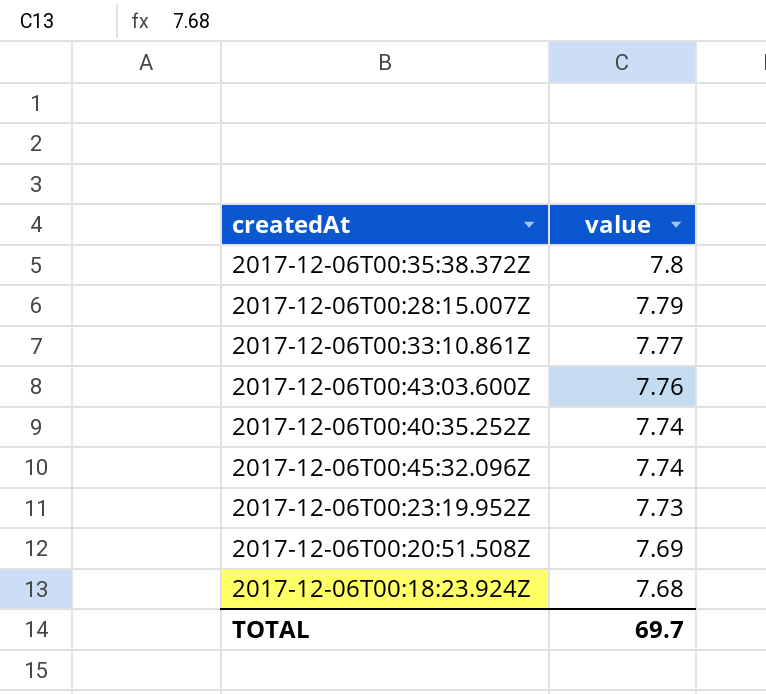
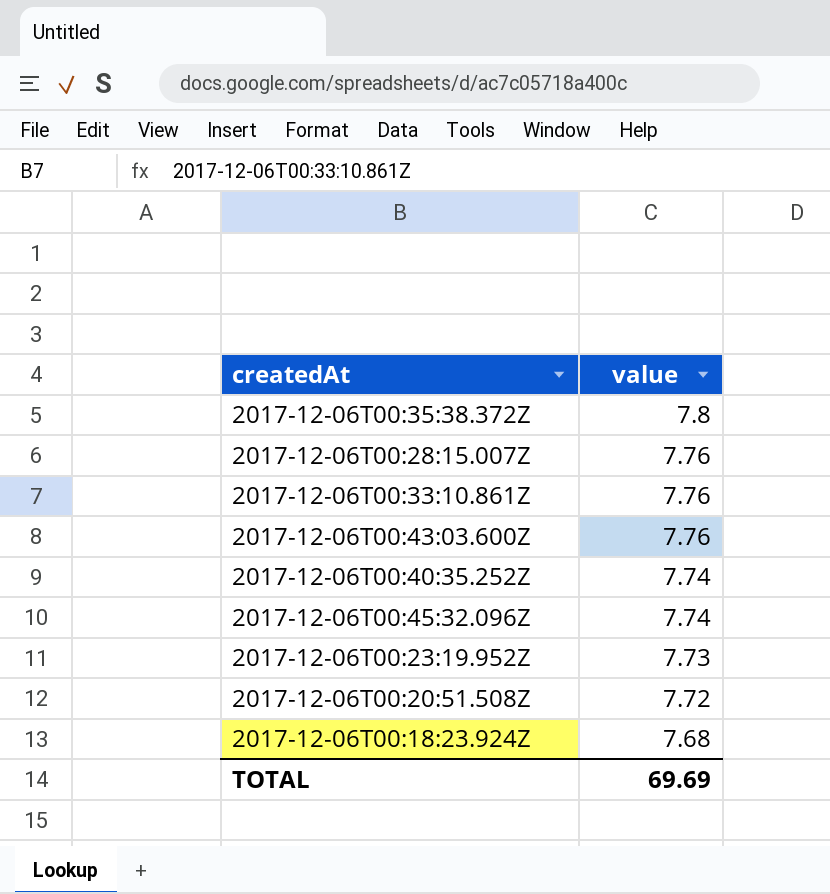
2017-12-06T00:28:15.007Z | value: 7.79 -> 7.76
2017-12-06T00:33:10.861Z | value: 7.77 -> 7.76
2017-12-06T00:20:51.508Z | value: 7.69 -> 7.72
TOTAL | value: 69.7 -> 69.69

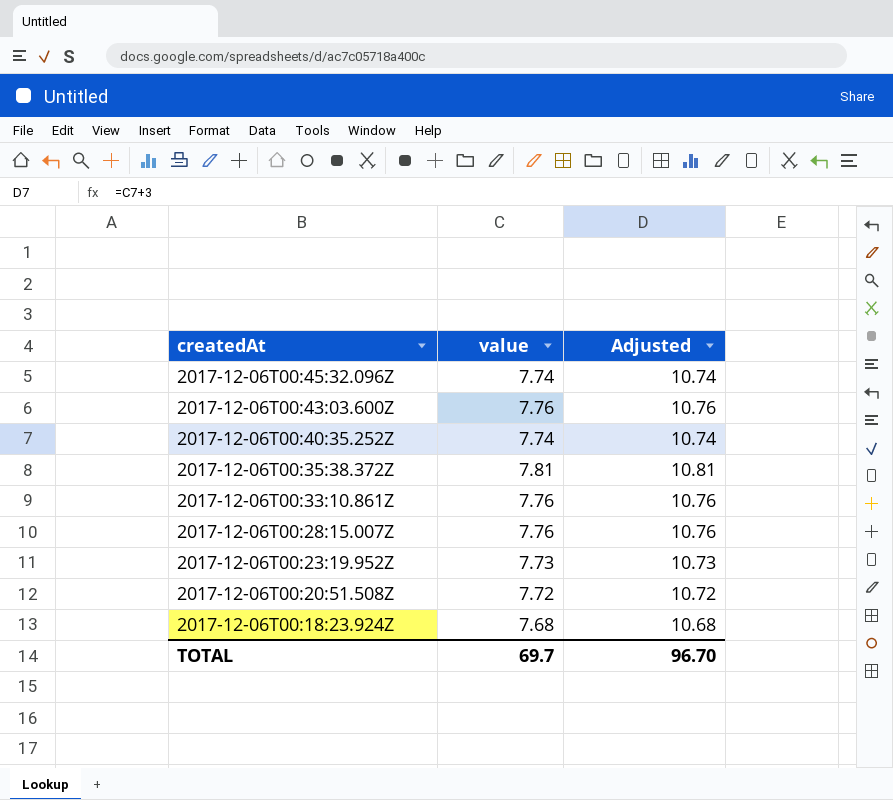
row order: value descending -> createdAt descending
column Adjusted | formula: none -> [value] + 3
2017-12-06T00:35:38.372Z | value: 7.8 -> 7.81
TOTAL | value: 69.69 -> 69.7

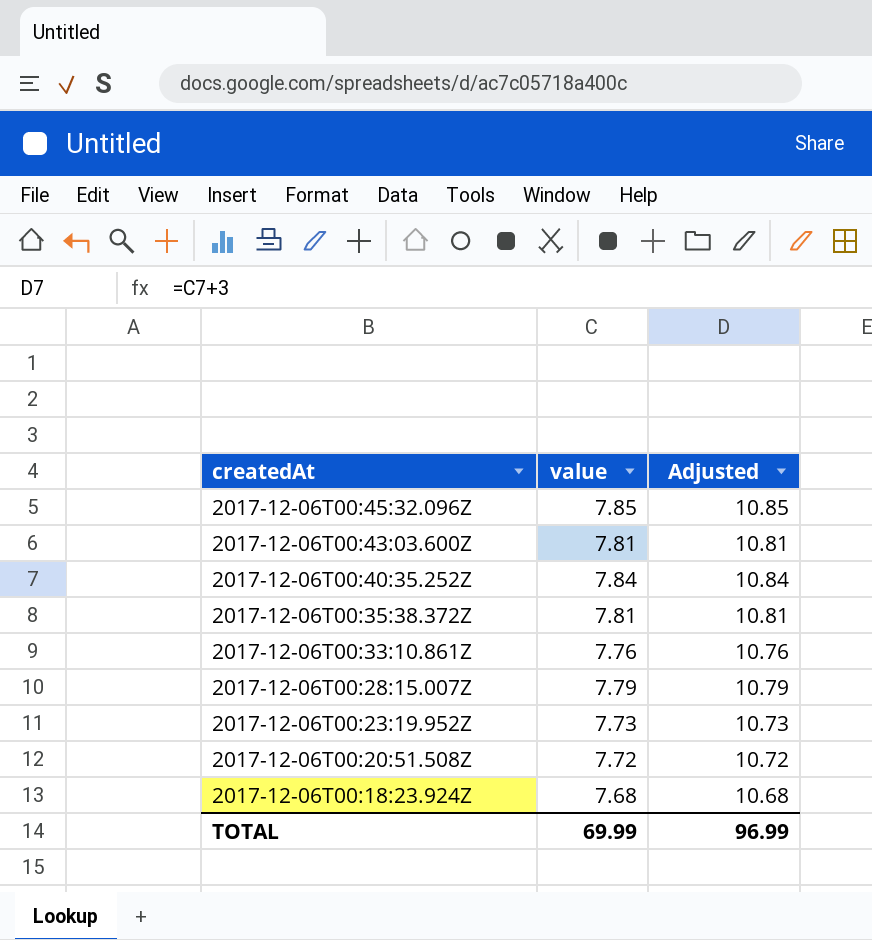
2017-12-06T00:45:32.096Z | value: 7.74 -> 7.85
2017-12-06T00:45:32.096Z | Adjusted: 10.74 -> 10.85
2017-12-06T00:43:03.600Z | value: 7.76 -> 7.81
2017-12-06T00:43:03.600Z | Adjusted: 10.76 -> 10.81
2017-12-06T00:40:35.252Z | value: 7.74 -> 7.84
2017-12-06T00:40:35.252Z | Adjusted: 10.74 -> 10.84
2017-12-06T00:28:15.007Z | value: 7.76 -> 7.79
2017-12-06T00:28:15.007Z | Adjusted: 10.76 -> 10.79
TOTAL | value: 69.7 -> 69.99
TOTAL | Adjusted: 96.70 -> 96.99

